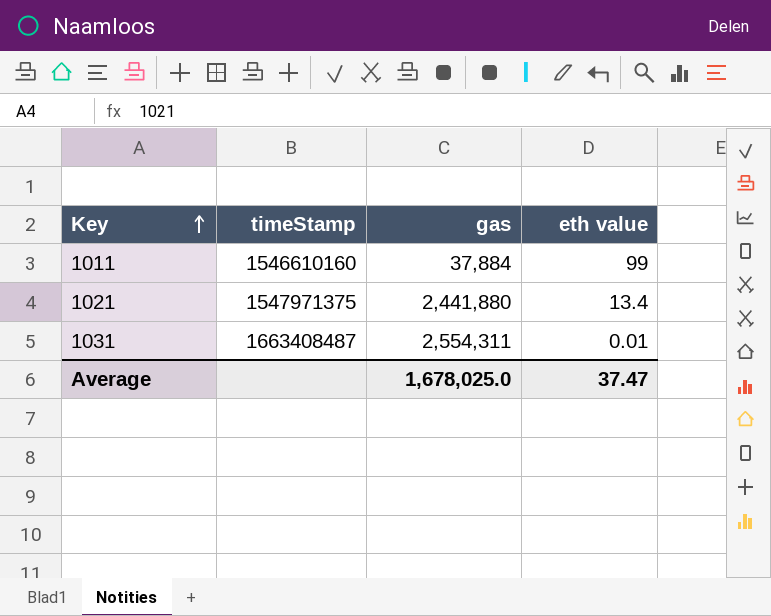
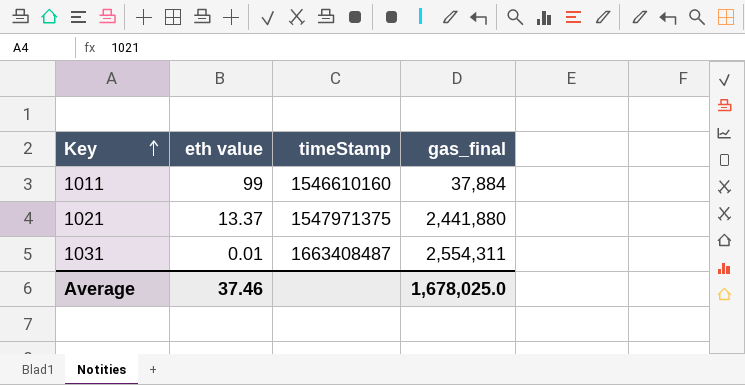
column eth value | position: 4 -> 2
column name: gas -> gas_final
1021 | eth value: 13.4 -> 13.37
Average | eth value: 37.47 -> 37.46

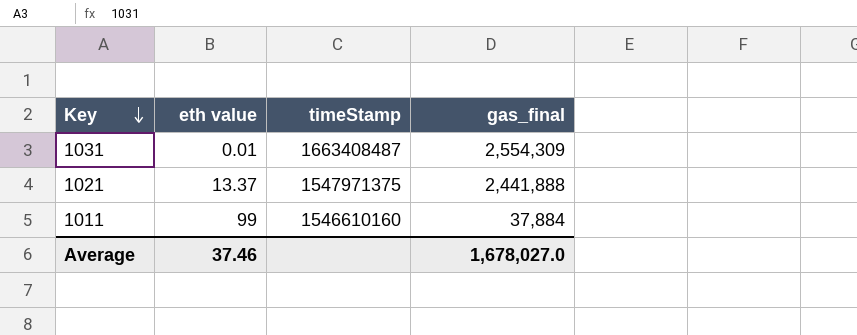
row order: Key ascending -> Key descending
1031 | gas_final: 2,554,311 -> 2,554,309
1021 | gas_final: 2,441,880 -> 2,441,888
Average | gas_final: 1,678,025.0 -> 1,678,027.0

